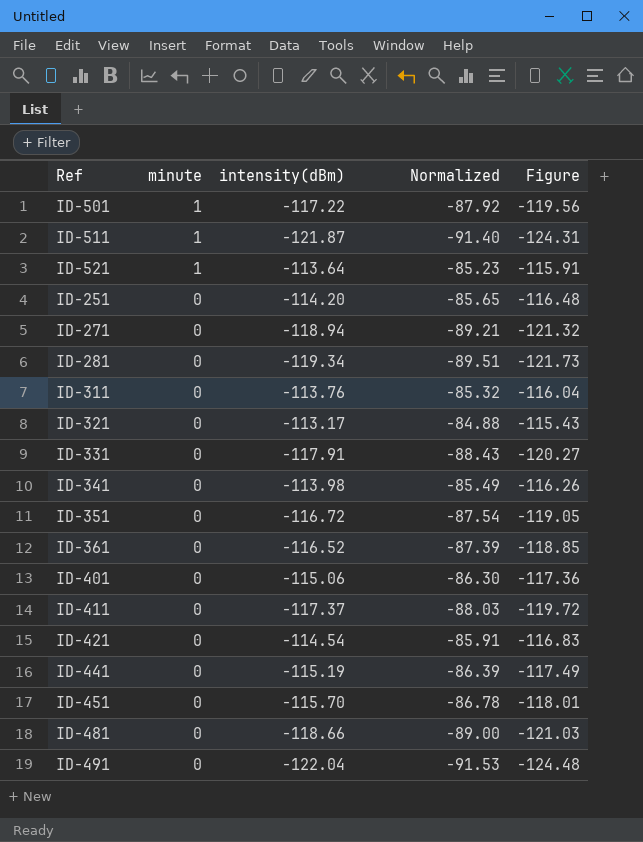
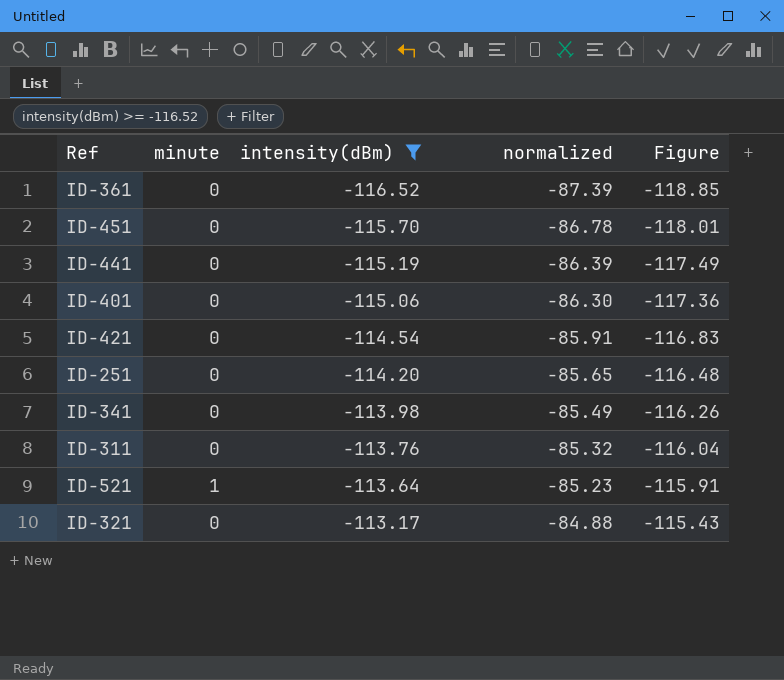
filter: none -> intensity(dBm) >= -116.52
row order: minute descending -> intensity(dBm) ascending
column name: Normalized -> normalized

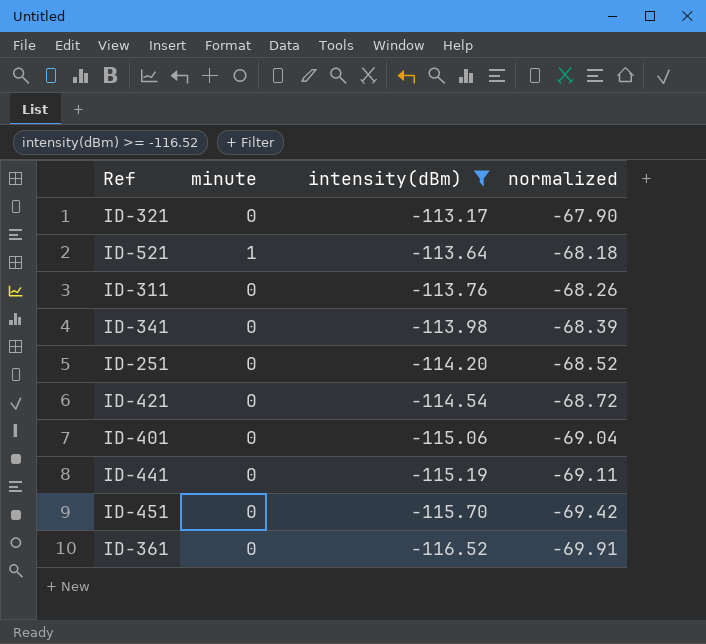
row order: intensity(dBm) ascending -> intensity(dBm) descending
column Figure | formula: [intensity(dBm)] * 1.02 -> none
column normalized | formula: [intensity(dBm)] * 0.75 -> [intensity(dBm)] * 0.6

